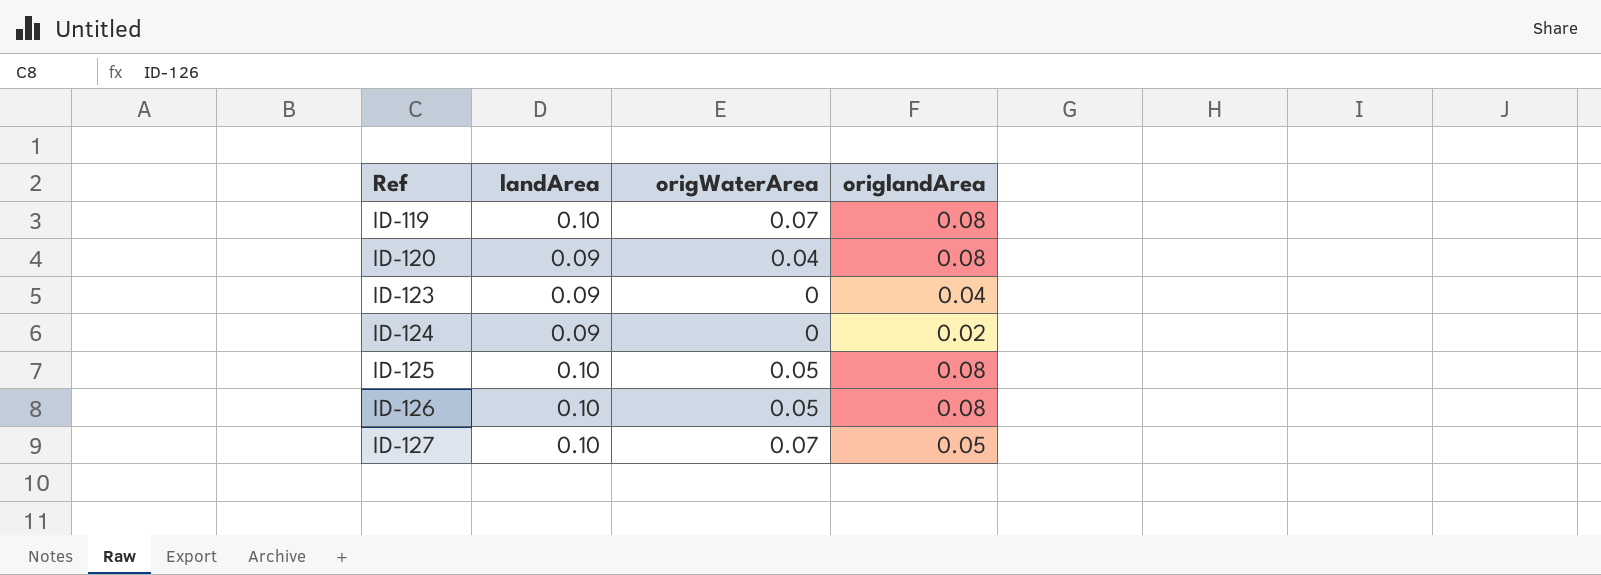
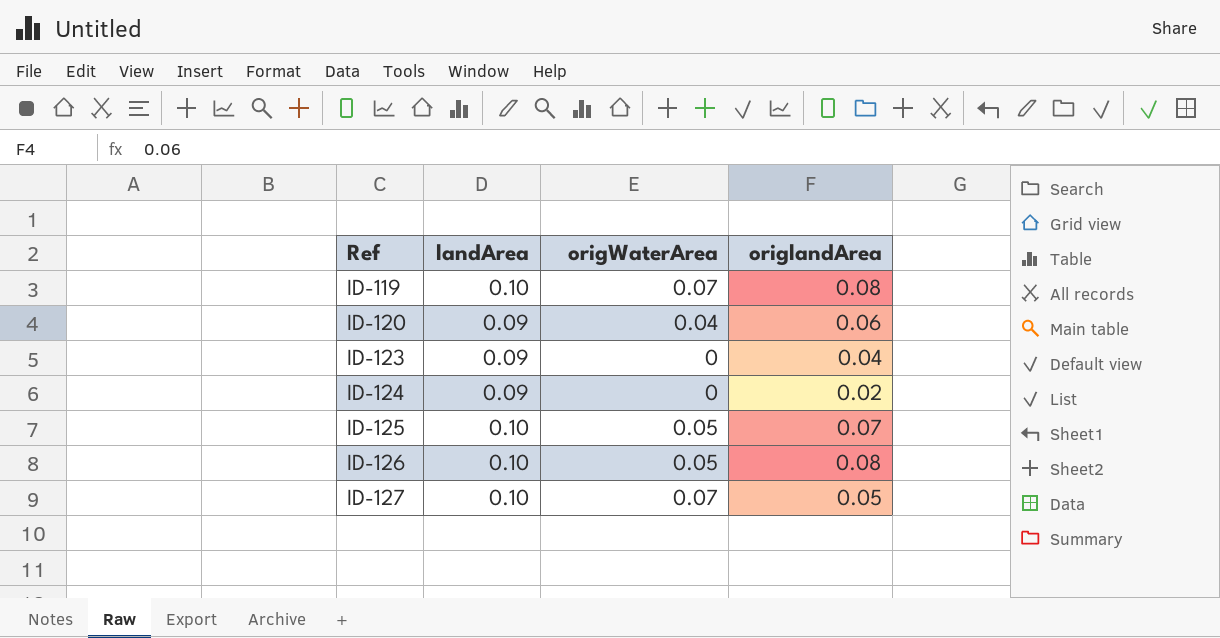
ID-120 | origlandArea: 0.08 -> 0.06
ID-125 | origlandArea: 0.08 -> 0.07

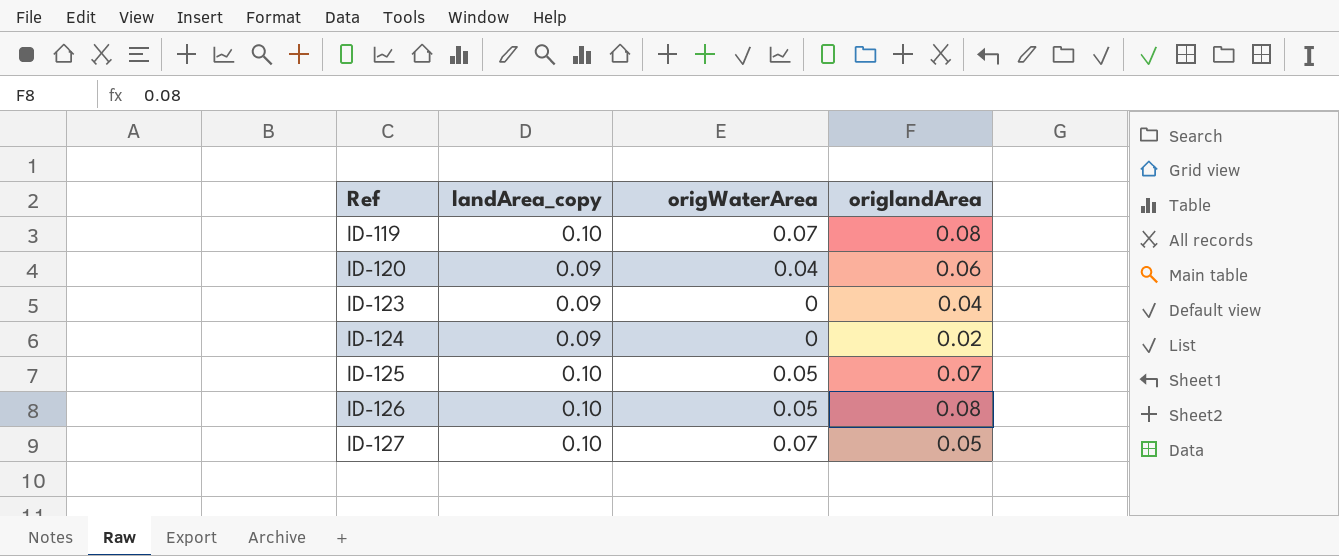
column name: landArea -> landArea_copy

